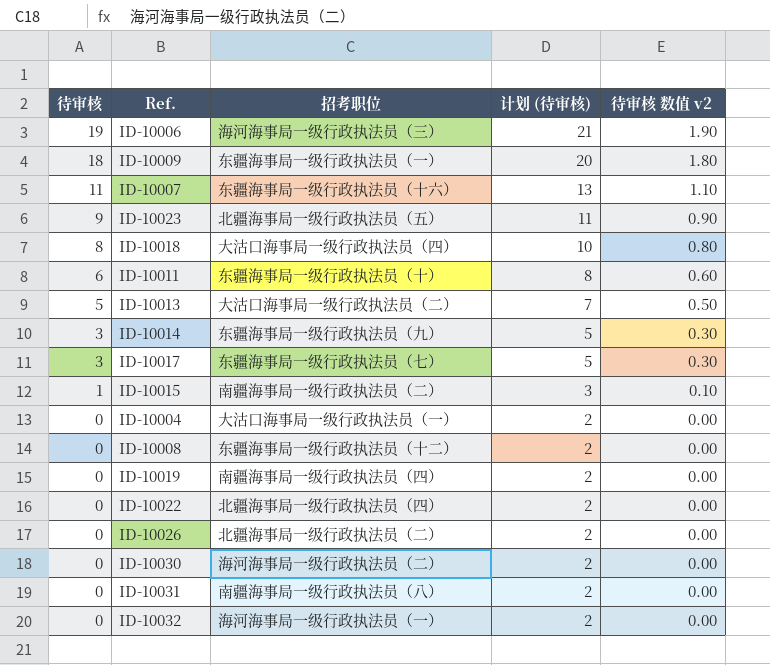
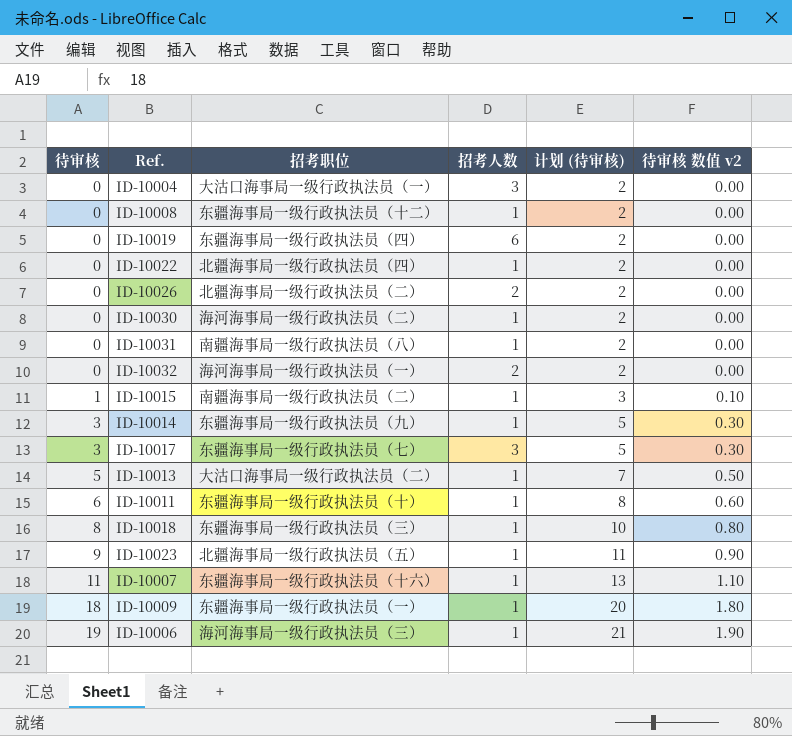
row order: 待审核 descending -> 待审核 ascending
column 招考人数 | position: none -> 4
ID-10019 | 招考职位: 南疆海事局一级行政执法员（四） -> 东疆海事局一级行政执法员（四）
ID-10018 | 招考职位: 大沽口海事局一级行政执法员（四） -> 东疆海事局一级行政执法员（三）

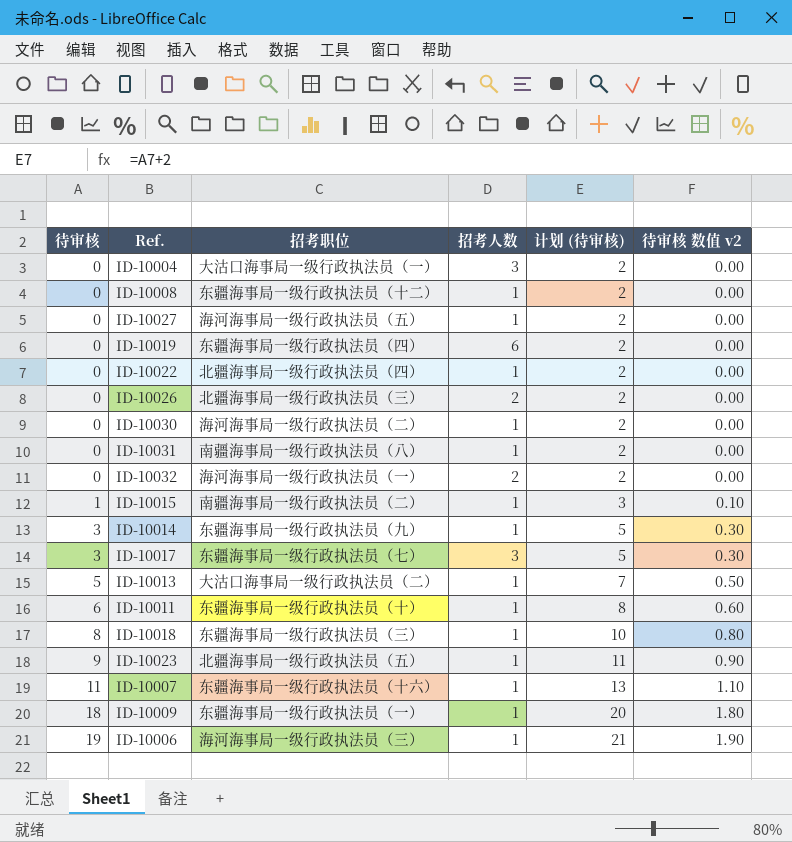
row ID-10027: none -> 0 | 海河海事局一级行政执法员（五） | 1 | 2 | 0.00
ID-10026 | 招考职位: 北疆海事局一级行政执法员（二） -> 北疆海事局一级行政执法员（三）

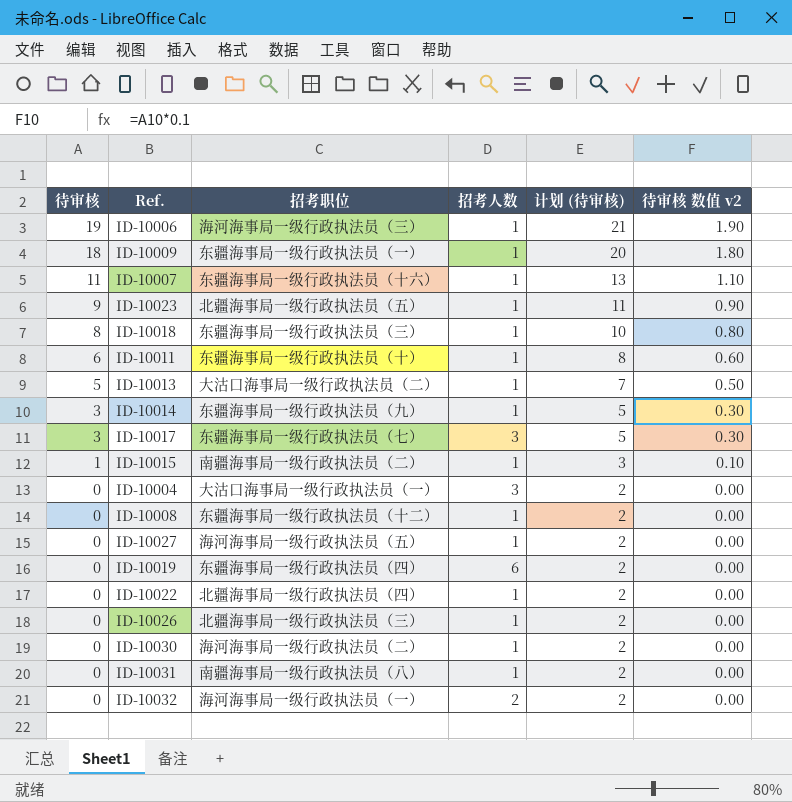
row order: 待审核 ascending -> 待审核 descending
ID-10026 | 招考人数: 2 -> 1

